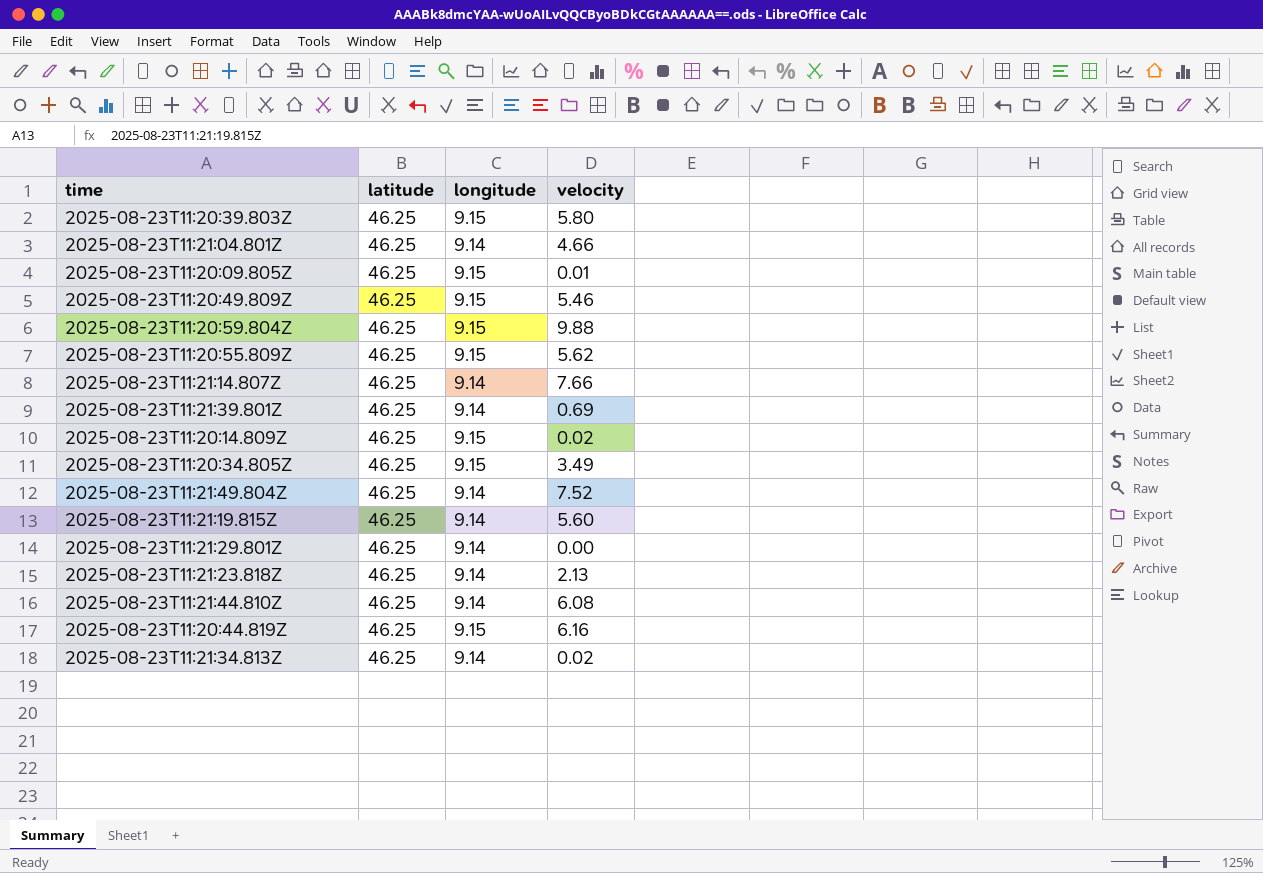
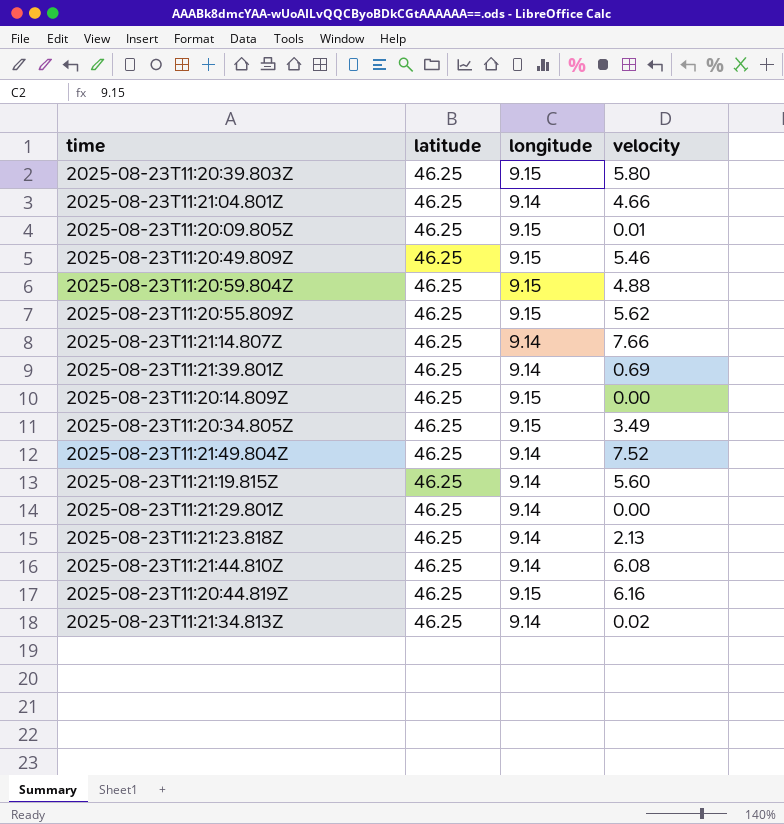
2025-08-23T11:20:59.804Z | velocity: 9.88 -> 4.88
2025-08-23T11:20:14.809Z | velocity: 0.02 -> 0.00

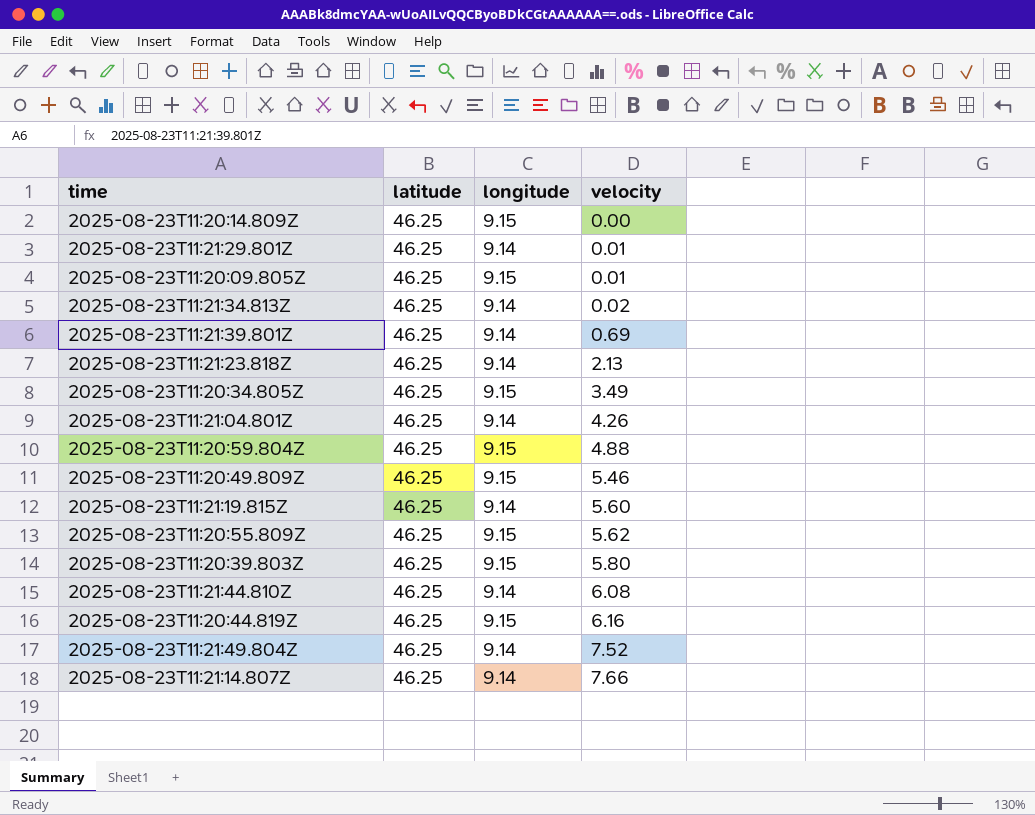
row order: none -> velocity ascending
2025-08-23T11:21:29.801Z | velocity: 0.00 -> 0.01
2025-08-23T11:21:04.801Z | velocity: 4.66 -> 4.26

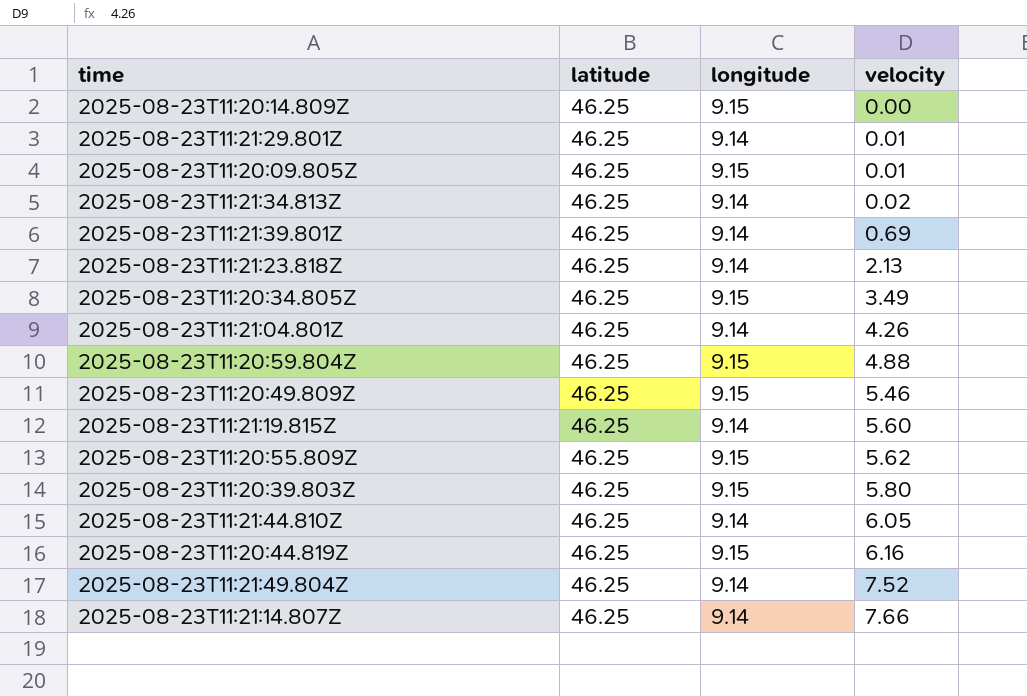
2025-08-23T11:21:44.810Z | velocity: 6.08 -> 6.05

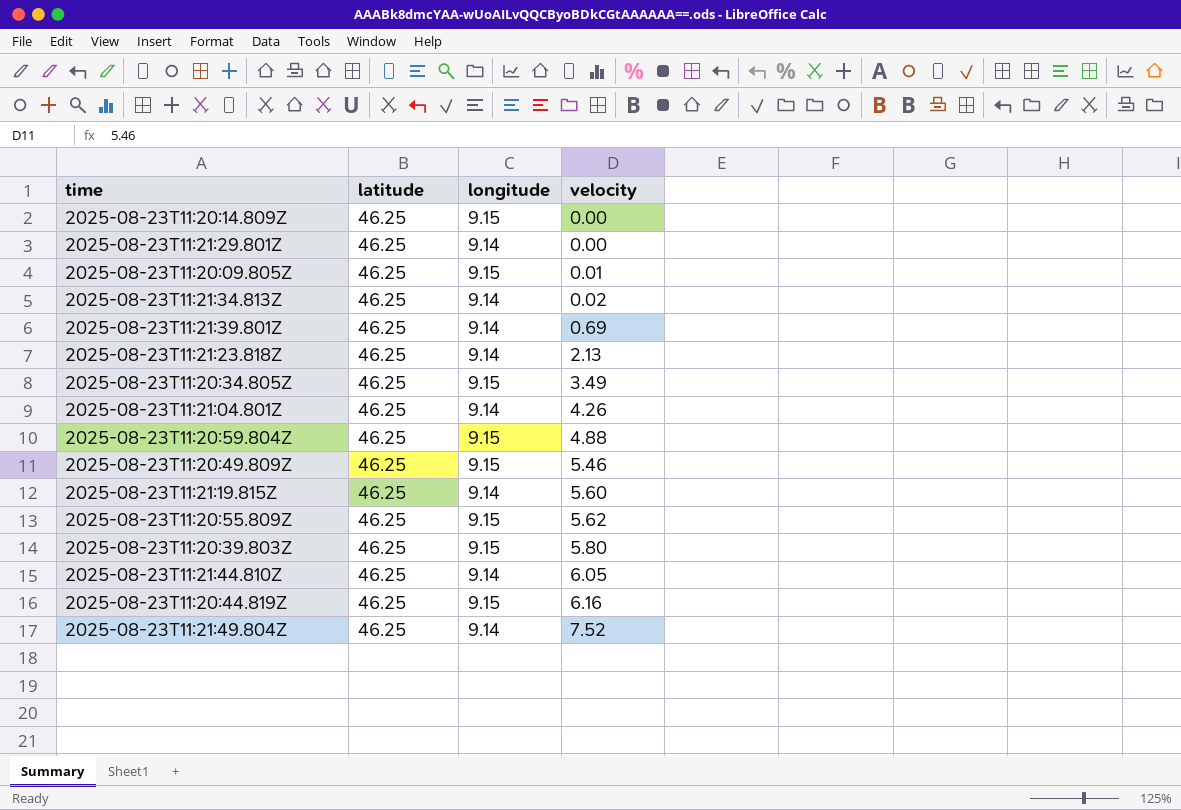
row 2025-08-23T11:21:14.807Z: 46.25 | 9.14 | 7.66 -> none
2025-08-23T11:21:29.801Z | velocity: 0.01 -> 0.00

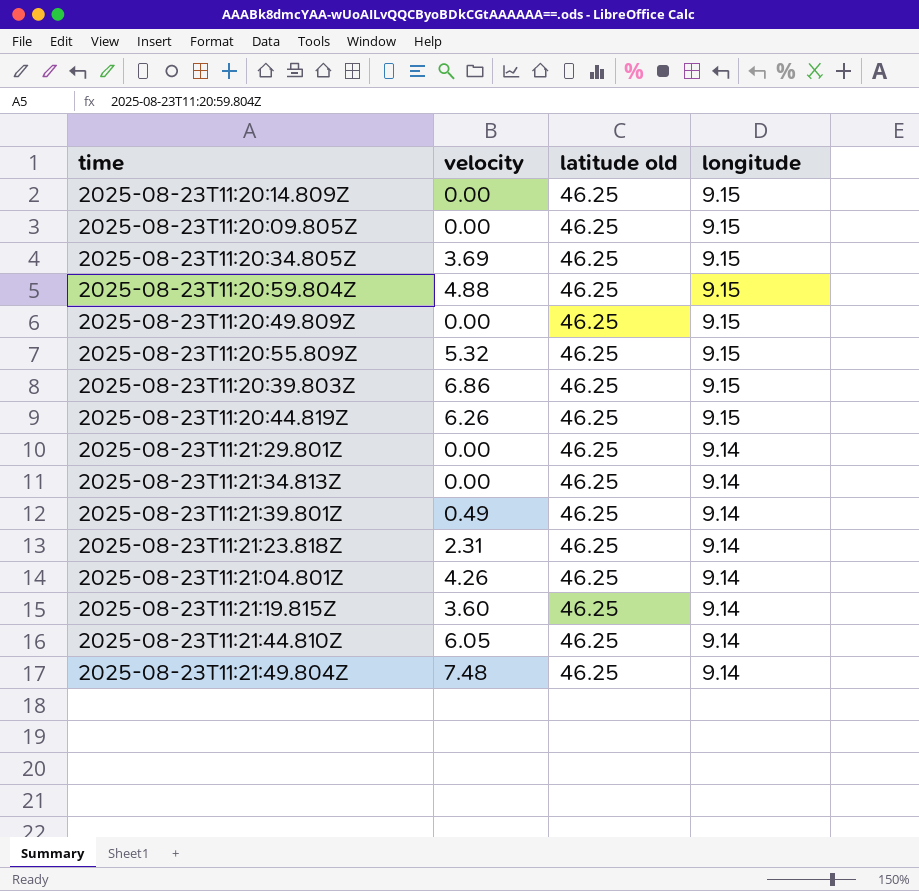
row order: velocity ascending -> longitude descending
column velocity | position: 4 -> 2
column name: latitude -> latitude old
2025-08-23T11:20:09.805Z | velocity: 0.01 -> 0.00
2025-08-23T11:20:34.805Z | velocity: 3.49 -> 3.69
2025-08-23T11:20:49.809Z | velocity: 5.46 -> 0.00
2025-08-23T11:20:55.809Z | velocity: 5.62 -> 5.32
2025-08-23T11:20:39.803Z | velocity: 5.80 -> 6.86
2025-08-23T11:20:44.819Z | velocity: 6.16 -> 6.26
2025-08-23T11:21:34.813Z | velocity: 0.02 -> 0.00
2025-08-23T11:21:39.801Z | velocity: 0.69 -> 0.49
2025-08-23T11:21:23.818Z | velocity: 2.13 -> 2.31
2025-08-23T11:21:19.815Z | velocity: 5.60 -> 3.60
2025-08-23T11:21:49.804Z | velocity: 7.52 -> 7.48

